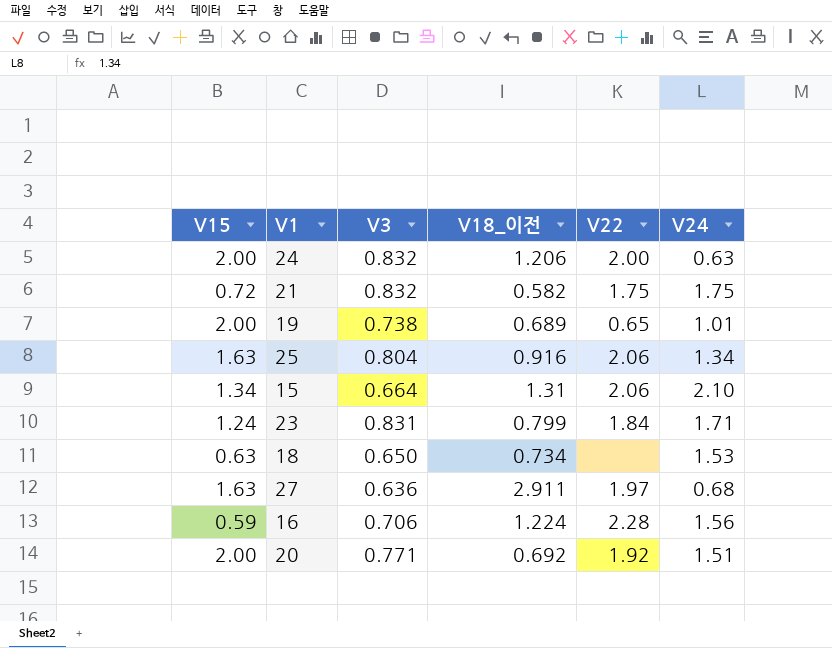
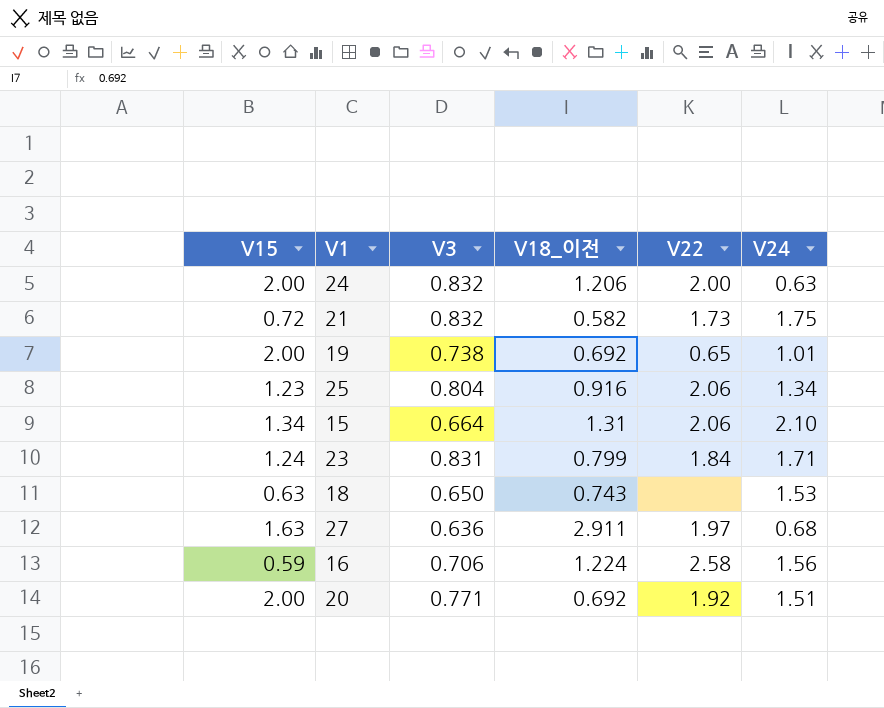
21 | V22: 1.75 -> 1.73
19 | V18_이전: 0.689 -> 0.692
25 | V15: 1.63 -> 1.23
18 | V18_이전: 0.734 -> 0.743
16 | V22: 2.28 -> 2.58

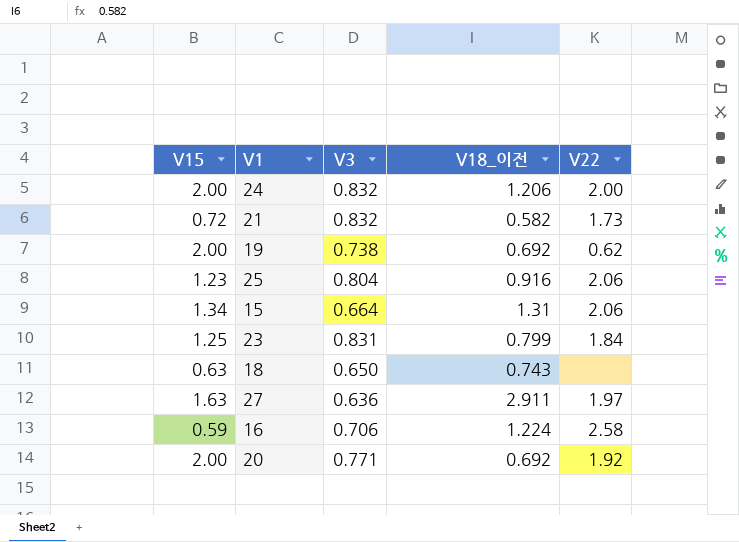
column V24 | position: 6 -> none
19 | V22: 0.65 -> 0.62
23 | V15: 1.24 -> 1.25

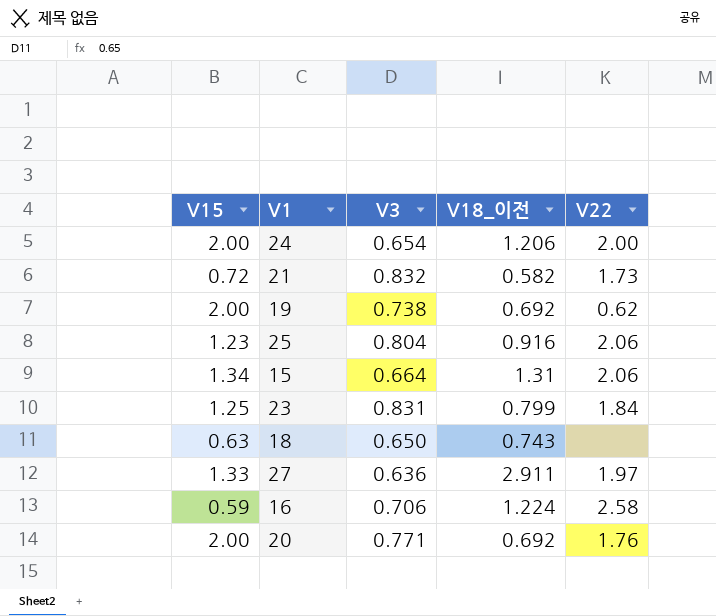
24 | V3: 0.832 -> 0.654
27 | V15: 1.63 -> 1.33
20 | V22: 1.92 -> 1.76

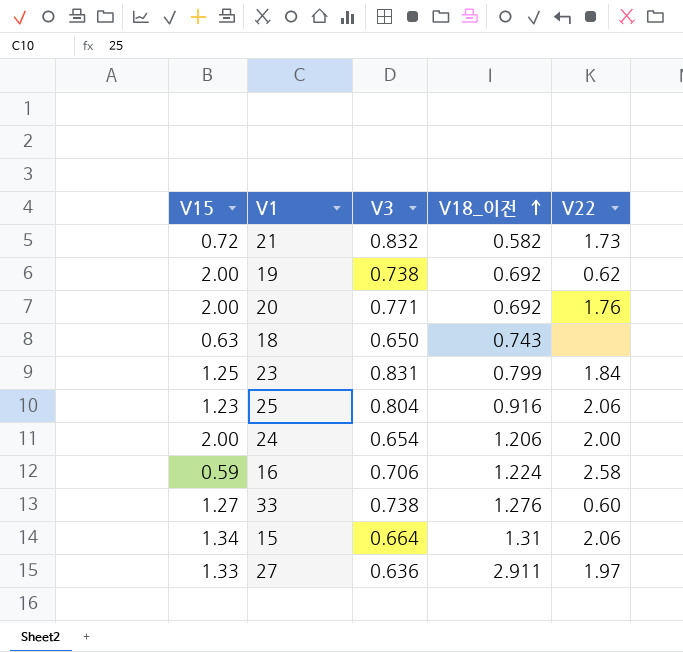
row order: none -> V18_이전 ascending
row 33: none -> 1.27 | 0.738 | 1.276 | 0.60

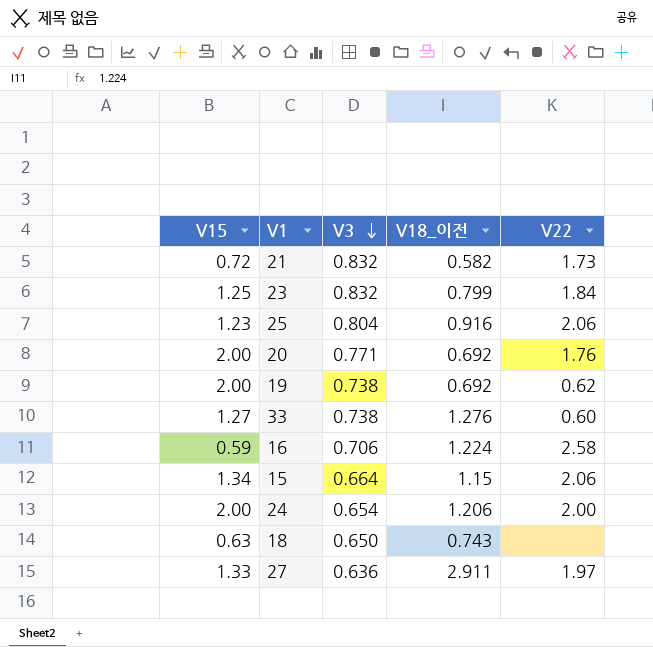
row order: V18_이전 ascending -> V3 descending
23 | V3: 0.831 -> 0.832
15 | V18_이전: 1.31 -> 1.15

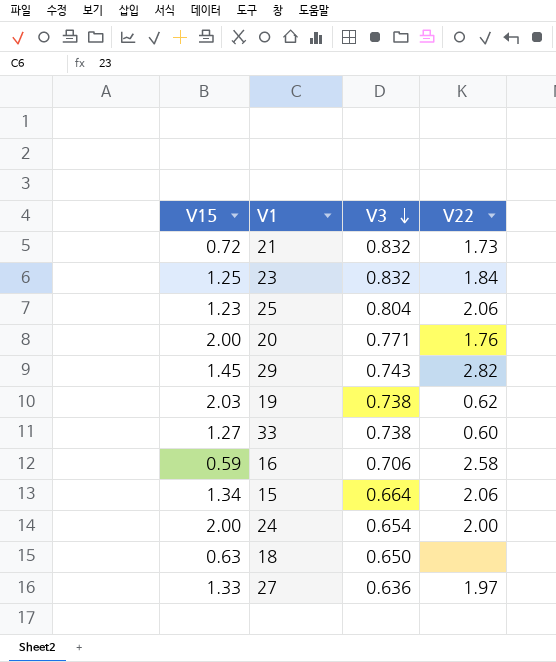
column V18_이전 | position: 4 -> none
row 29: none -> 1.45 | 0.743 | 2.82
19 | V15: 2.00 -> 2.03

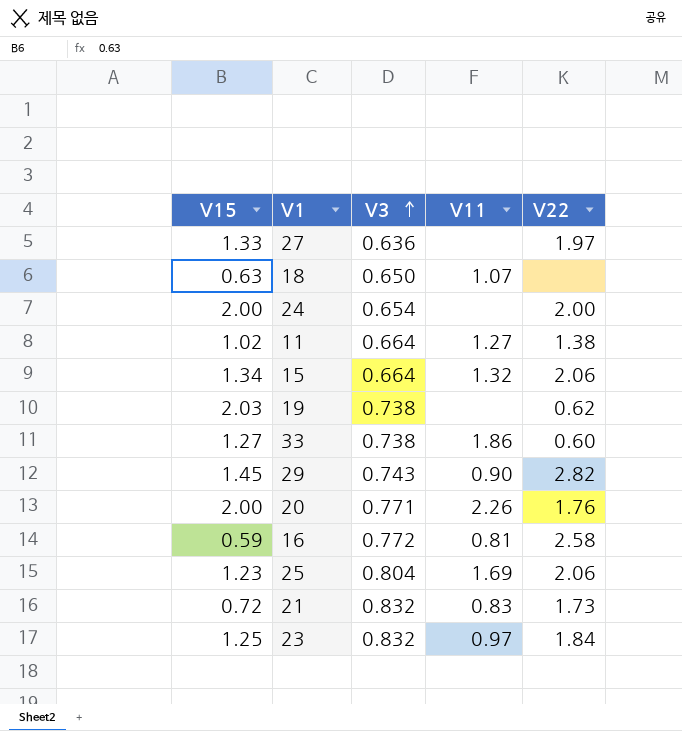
row order: V3 descending -> V3 ascending
column V11 | position: none -> 4
row 11: none -> 1.02 | 0.664 | 1.27 | 1.38
16 | V3: 0.706 -> 0.772

